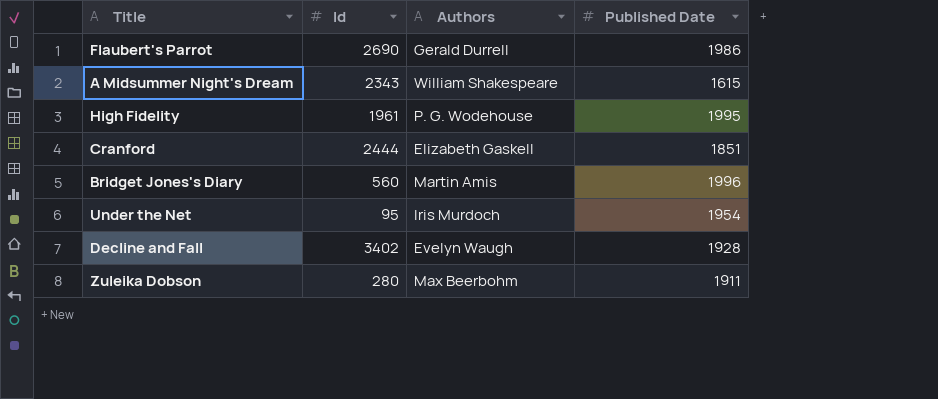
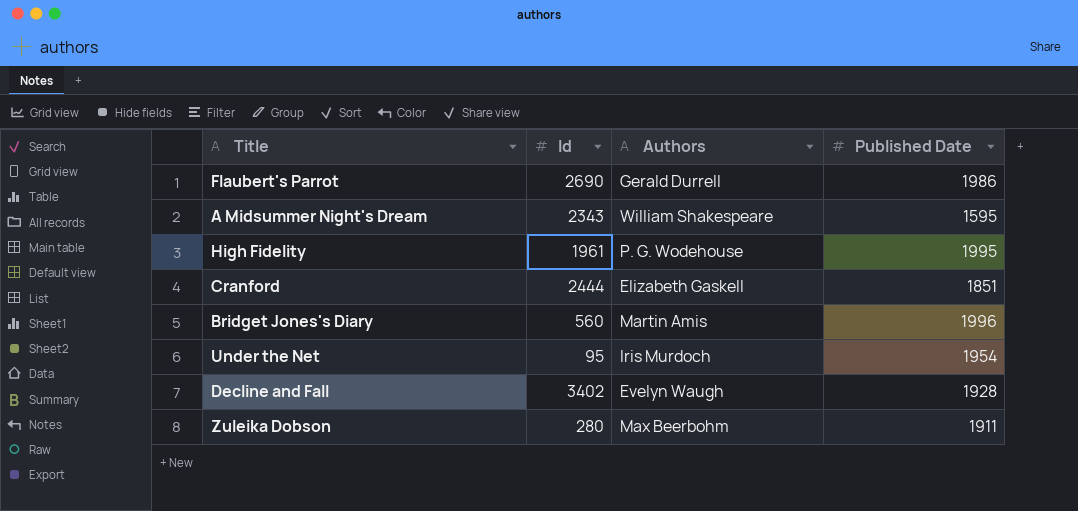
A Midsummer Night's Dream | Published Date: 1615 -> 1595

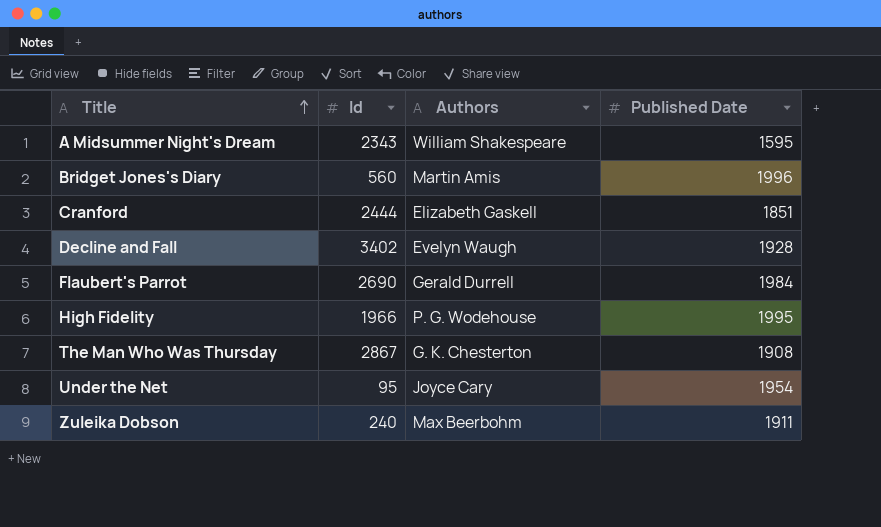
row order: none -> Title ascending
Flaubert's Parrot | Published Date: 1986 -> 1984
High Fidelity | Id: 1961 -> 1966
row The Man Who Was Thursday: none -> 2867 | G. K. Chesterton | 1908
Under the Net | Authors: Iris Murdoch -> Joyce Cary
Zuleika Dobson | Id: 280 -> 240

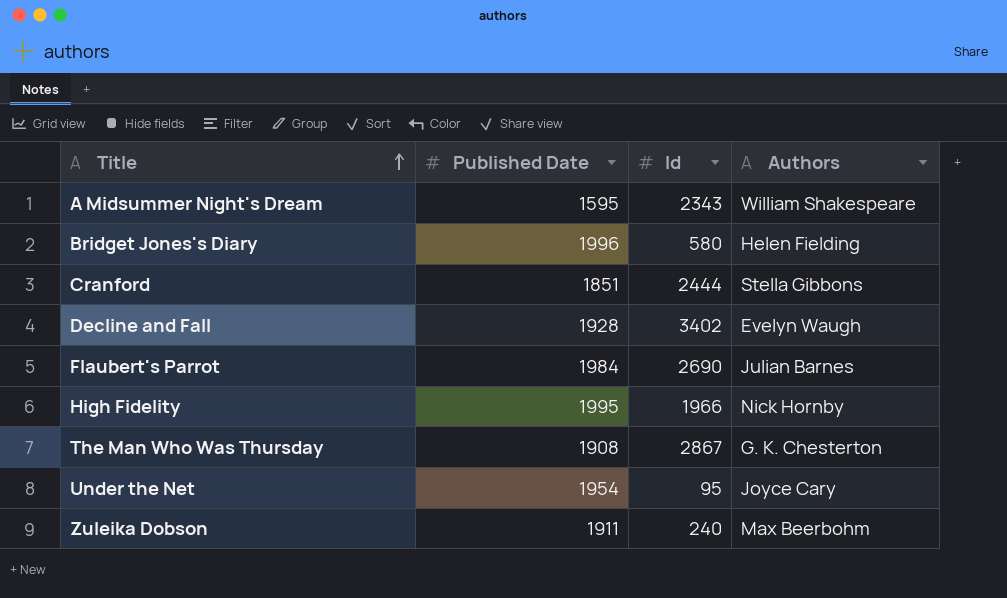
column Published Date | position: 4 -> 2
Bridget Jones's Diary | Id: 560 -> 580
Bridget Jones's Diary | Authors: Martin Amis -> Helen Fielding
Cranford | Authors: Elizabeth Gaskell -> Stella Gibbons
Flaubert's Parrot | Authors: Gerald Durrell -> Julian Barnes
High Fidelity | Authors: P. G. Wodehouse -> Nick Hornby

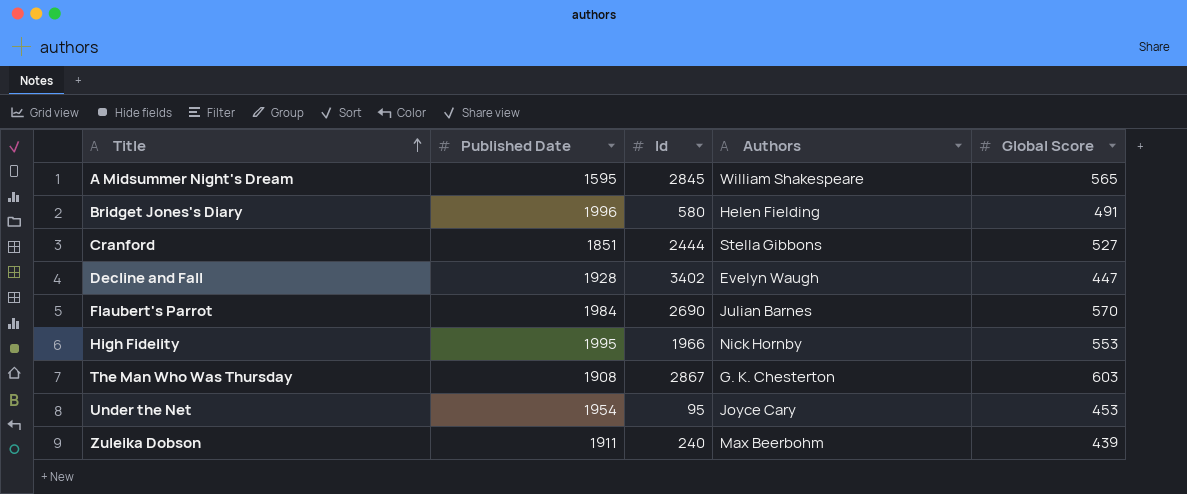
column Global Score | position: none -> 5
A Midsummer Night's Dream | Id: 2343 -> 2845

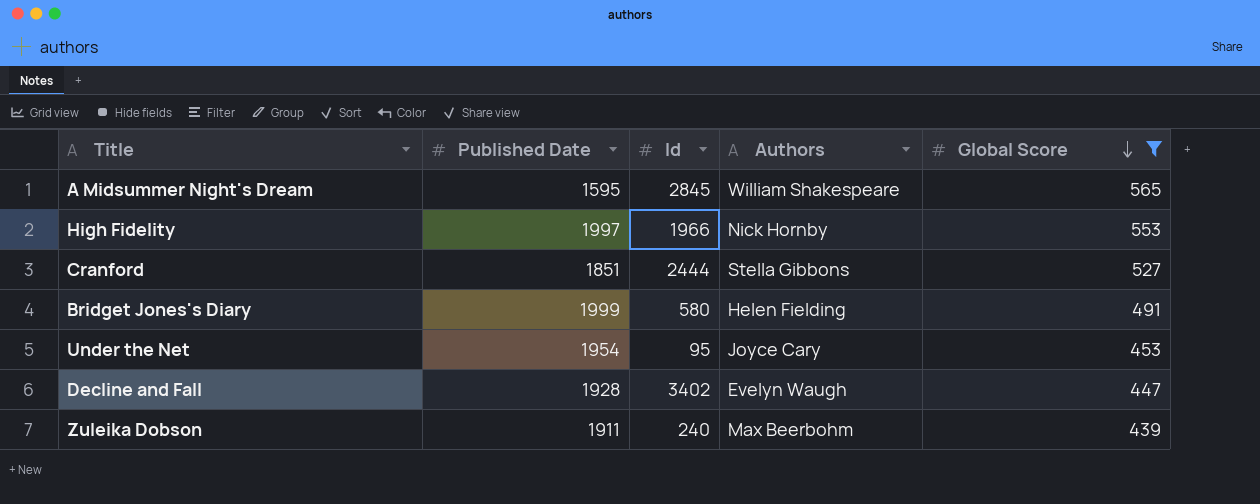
filter: none -> Global Score <= 565
row order: Title ascending -> Global Score descending
High Fidelity | Published Date: 1995 -> 1997
Bridget Jones's Diary | Published Date: 1996 -> 1999

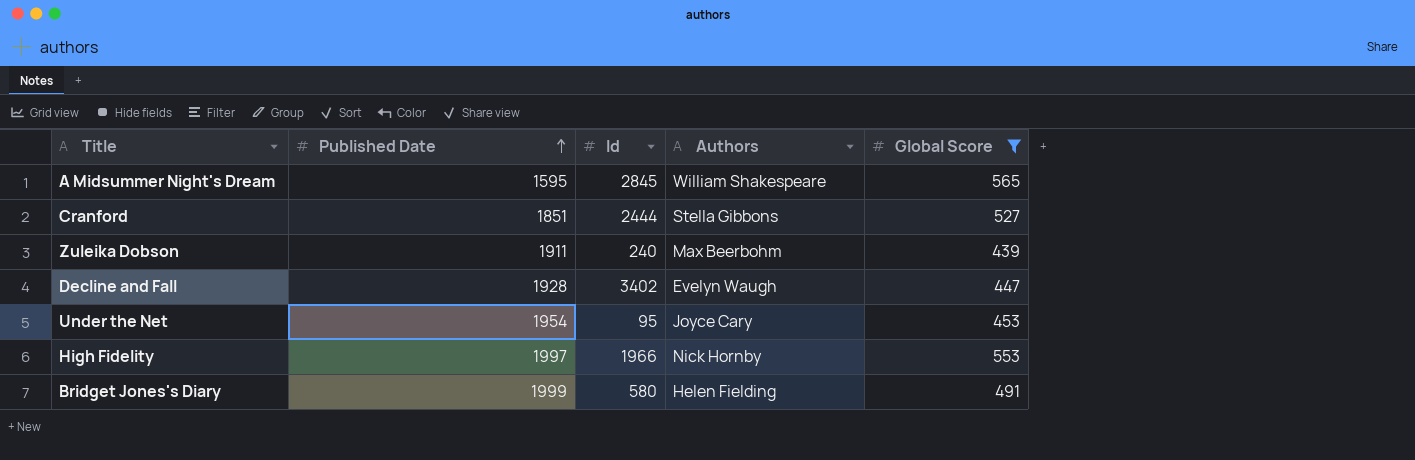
row order: Global Score descending -> Published Date ascending

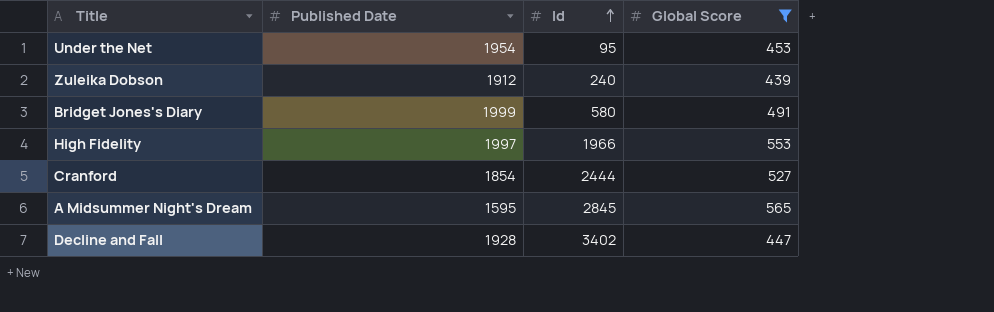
row order: Published Date ascending -> Id ascending
column Authors | position: 4 -> none
Zuleika Dobson | Published Date: 1911 -> 1912
Cranford | Published Date: 1851 -> 1854

